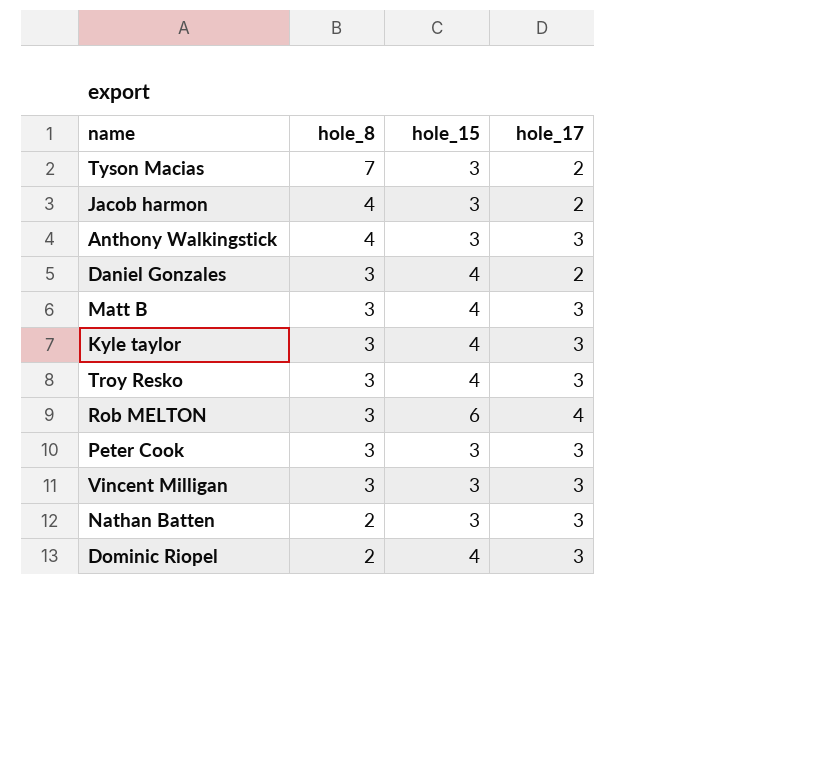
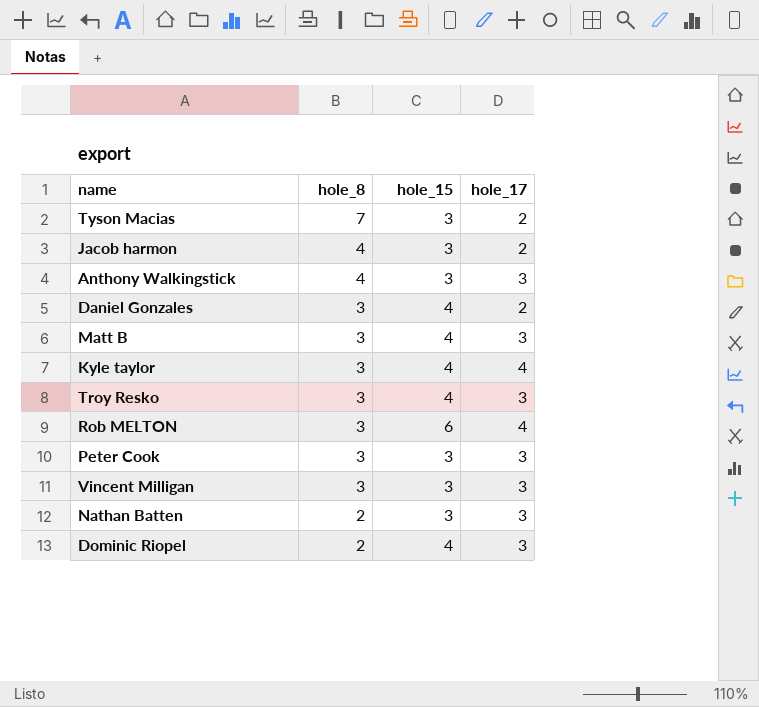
Kyle taylor | hole_17: 3 -> 4

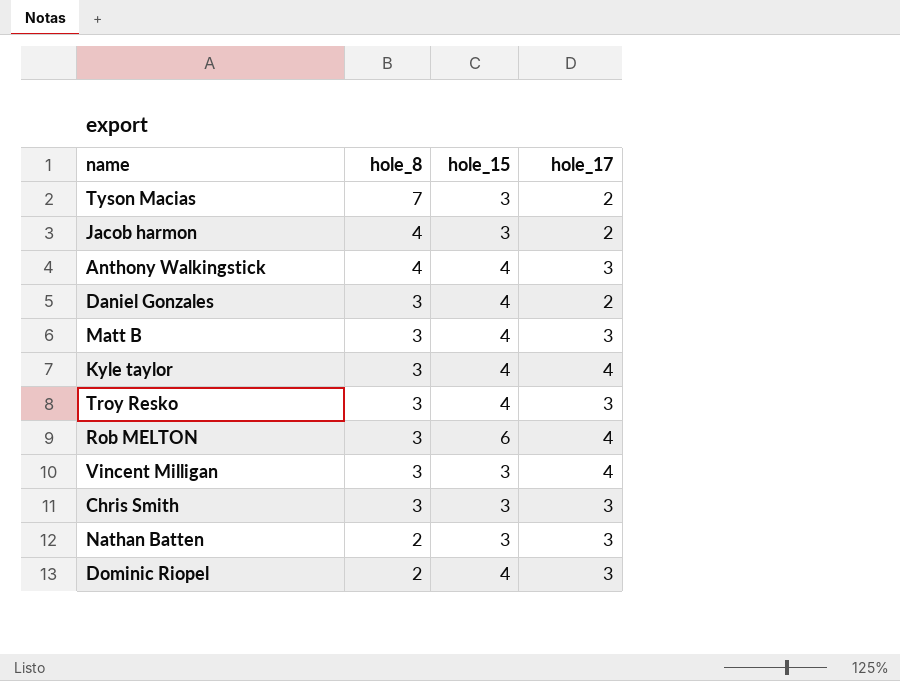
row Peter Cook: 3 | 3 | 3 -> none
Anthony Walkingstick | hole_15: 3 -> 4
Vincent Milligan | hole_17: 3 -> 4
row Chris Smith: none -> 3 | 3 | 3

